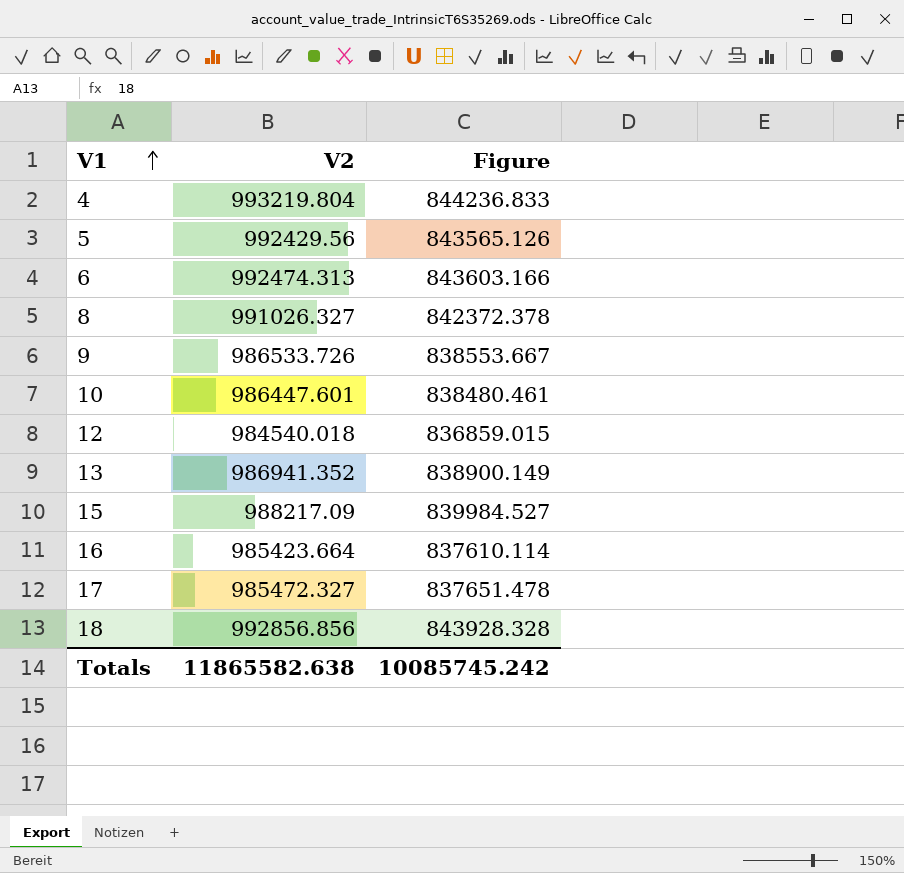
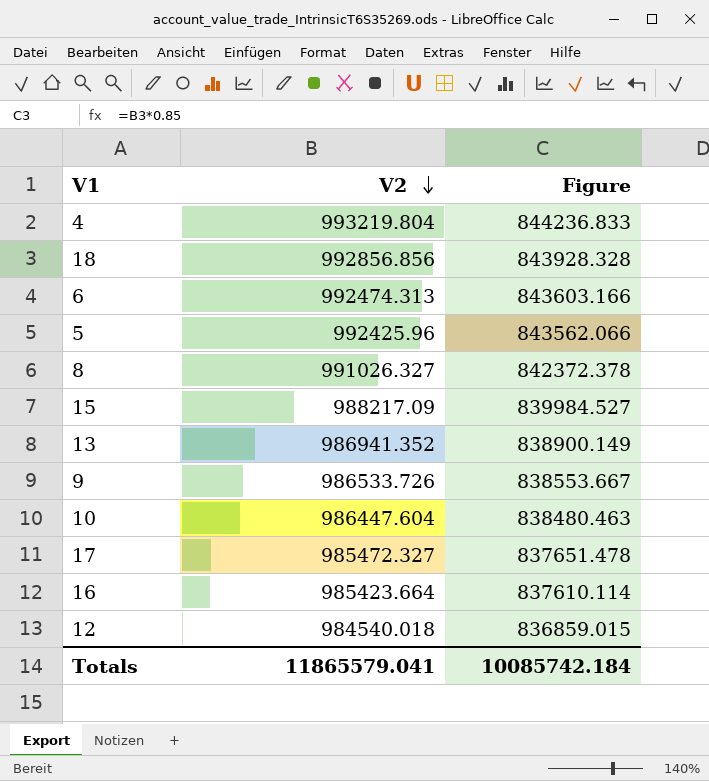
row order: V1 ascending -> V2 descending
5 | V2: 992429.56 -> 992425.96
5 | Figure: 843565.126 -> 843562.066
10 | V2: 986447.601 -> 986447.604
10 | Figure: 838480.461 -> 838480.463
Totals | V2: 11865582.638 -> 11865579.041
Totals | Figure: 10085745.242 -> 10085742.184

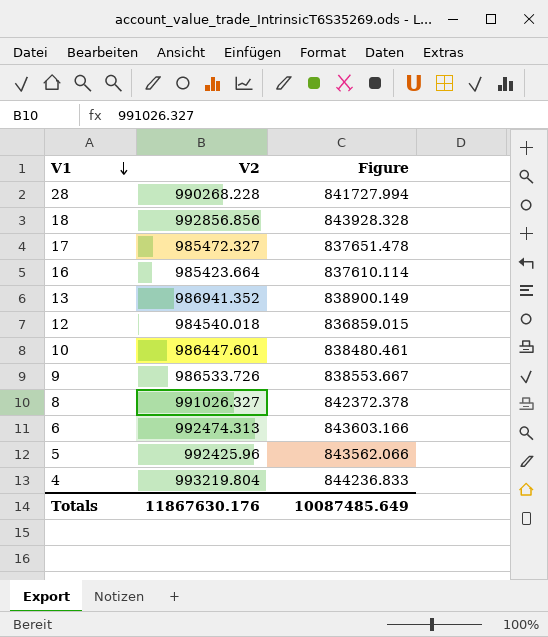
row order: V2 descending -> V1 descending
row 15: 988217.09 | 839984.527 -> none
row 28: none -> 990268.228 | 841727.994
10 | V2: 986447.604 -> 986447.601
10 | Figure: 838480.463 -> 838480.461
Totals | V2: 11865579.041 -> 11867630.176
Totals | Figure: 10085742.184 -> 10087485.649

